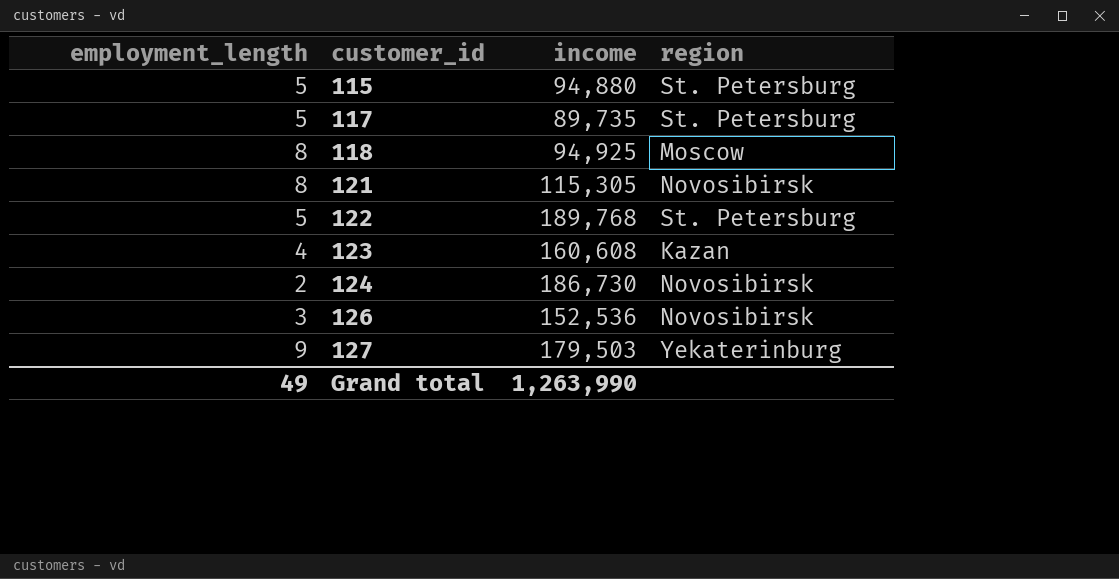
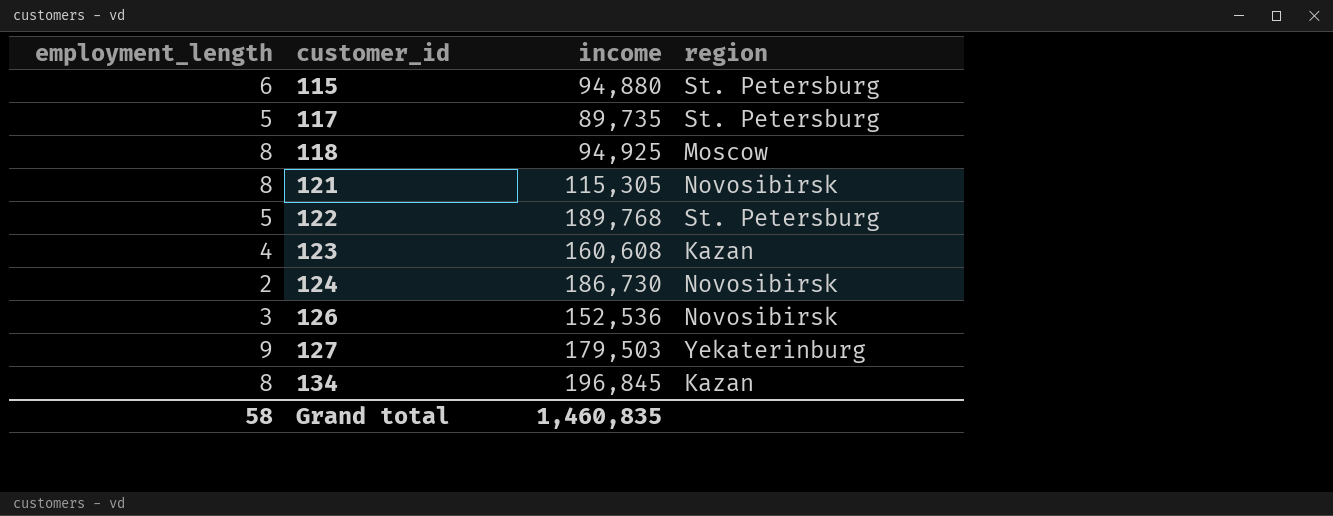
115 | employment_length: 5 -> 6
row 134: none -> 8 | 196,845 | Kazan
Grand total | employment_length: 49 -> 58
Grand total | income: 1,263,990 -> 1,460,835

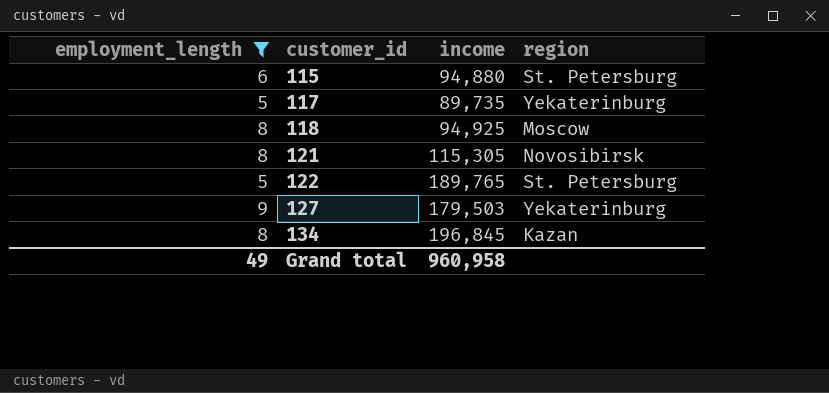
filter: none -> employment_length >= 5
117 | region: St. Petersburg -> Yekaterinburg
122 | income: 189,768 -> 189,765
Grand total | employment_length: 58 -> 49
Grand total | income: 1,460,835 -> 960,958

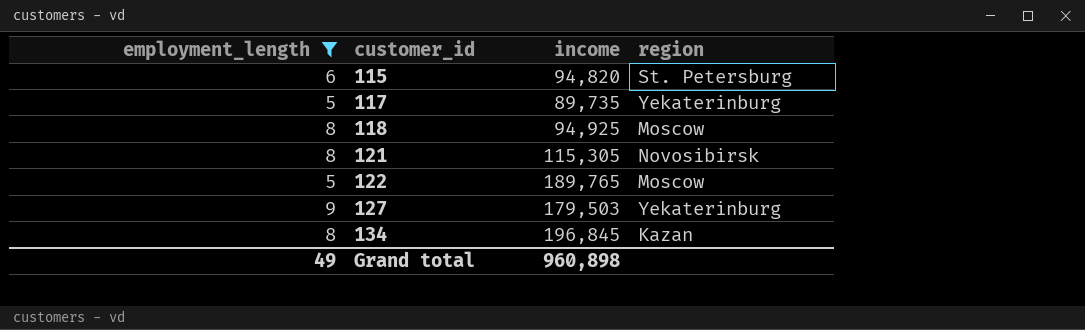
115 | income: 94,880 -> 94,820
122 | region: St. Petersburg -> Moscow
Grand total | income: 960,958 -> 960,898

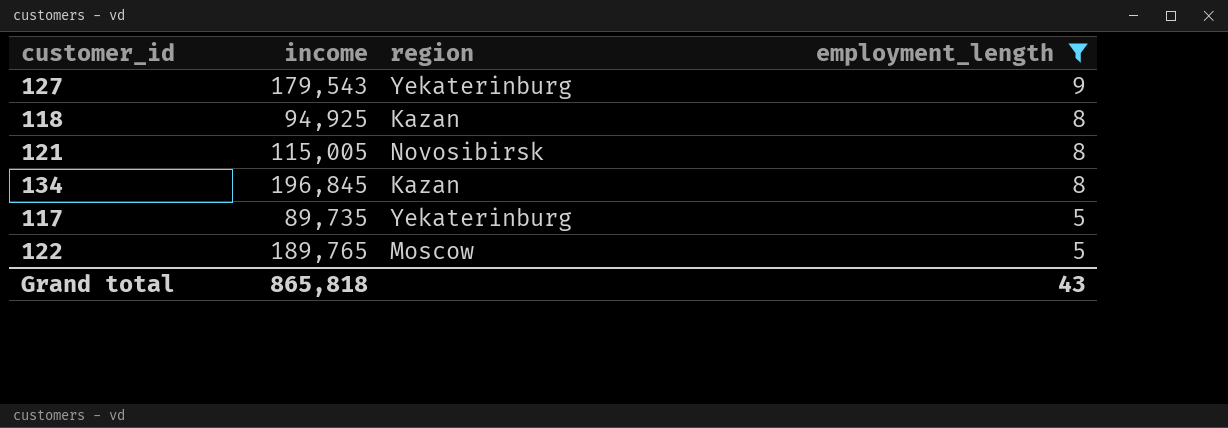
row order: customer_id ascending -> employment_length descending
column employment_length | position: 1 -> 4
row 115: 6 | 94,820 | St. Petersburg -> none
127 | income: 179,503 -> 179,543
118 | region: Moscow -> Kazan
121 | income: 115,305 -> 115,005
Grand total | income: 960,898 -> 865,818
Grand total | employment_length: 49 -> 43

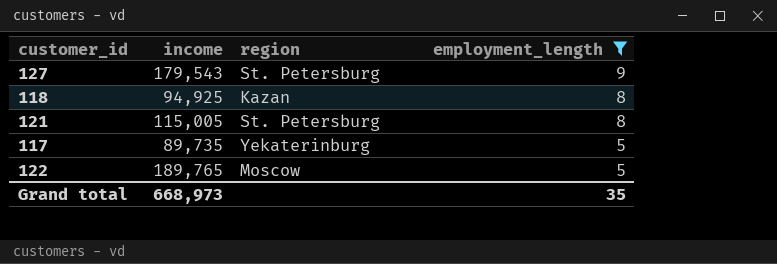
row 134: 196,845 | Kazan | 8 -> none
127 | region: Yekaterinburg -> St. Petersburg
121 | region: Novosibirsk -> St. Petersburg
Grand total | income: 865,818 -> 668,973
Grand total | employment_length: 43 -> 35

